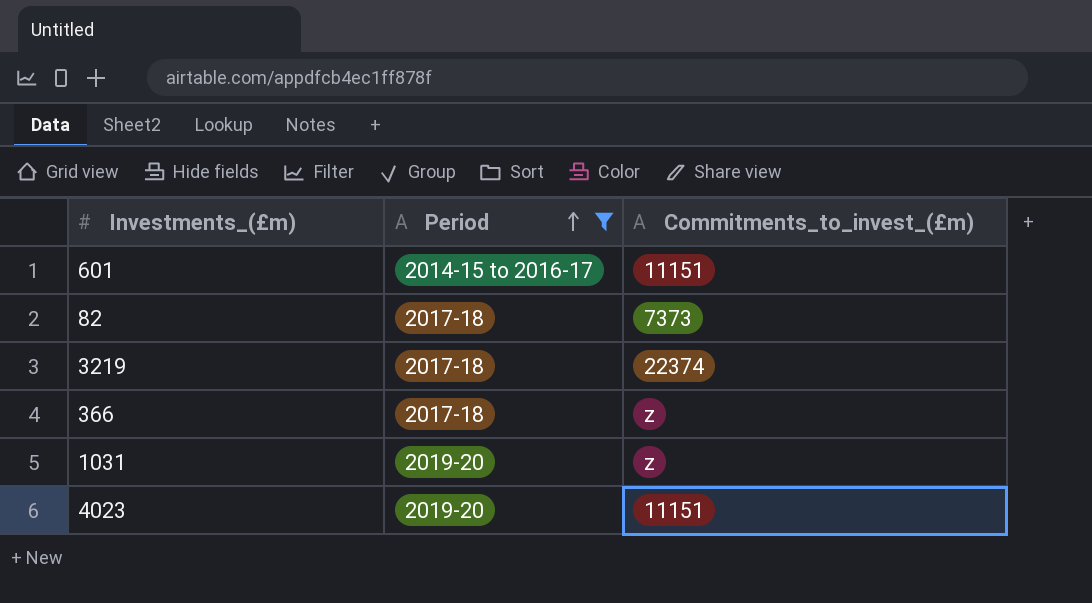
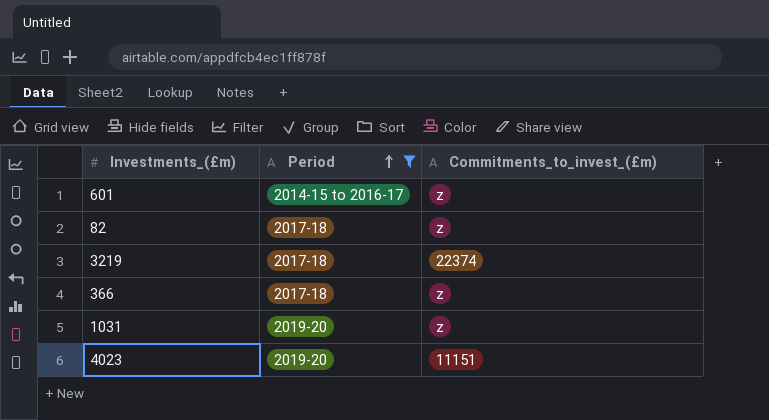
601 | Commitments_to_invest_(£m): 11151 -> z
82 | Commitments_to_invest_(£m): 7373 -> z

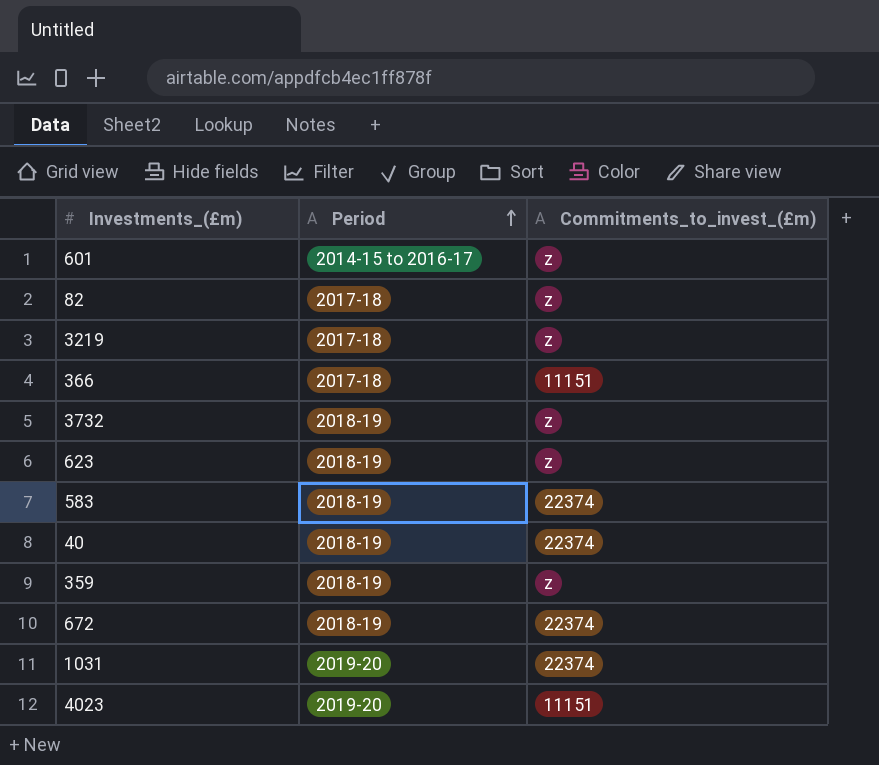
filter: Period != 2018-19 -> none
3219 | Commitments_to_invest_(£m): 22374 -> z
366 | Commitments_to_invest_(£m): z -> 11151
1031 | Commitments_to_invest_(£m): z -> 22374

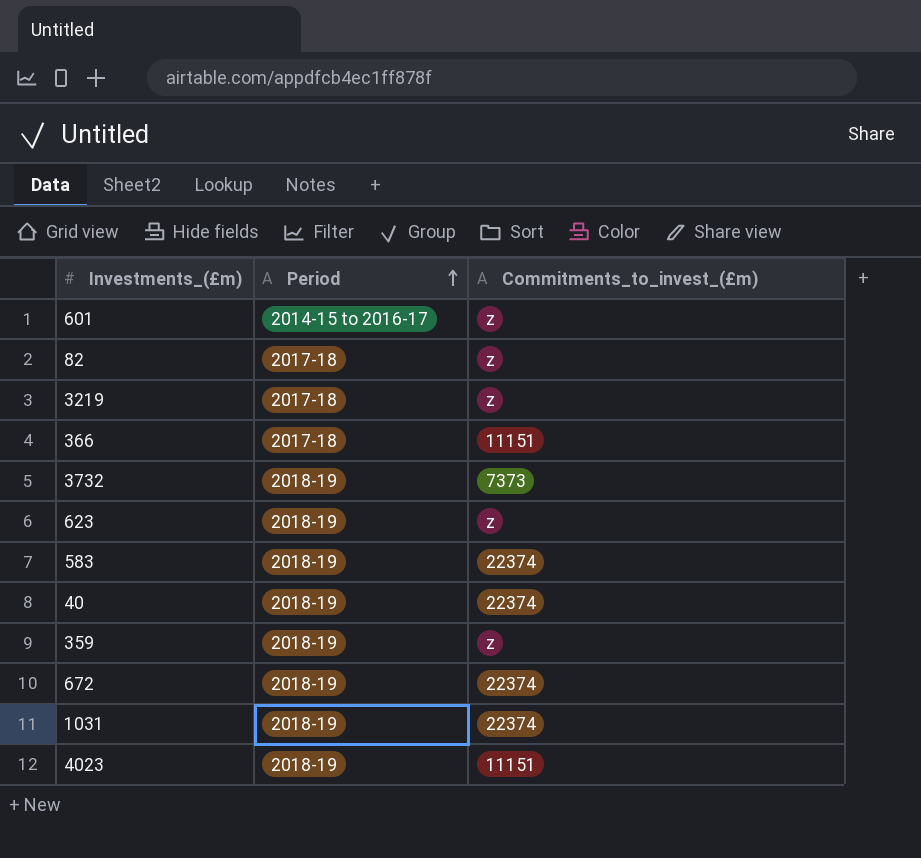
3732 | Commitments_to_invest_(£m): z -> 7373
1031 | Period: 2019-20 -> 2018-19
4023 | Period: 2019-20 -> 2018-19

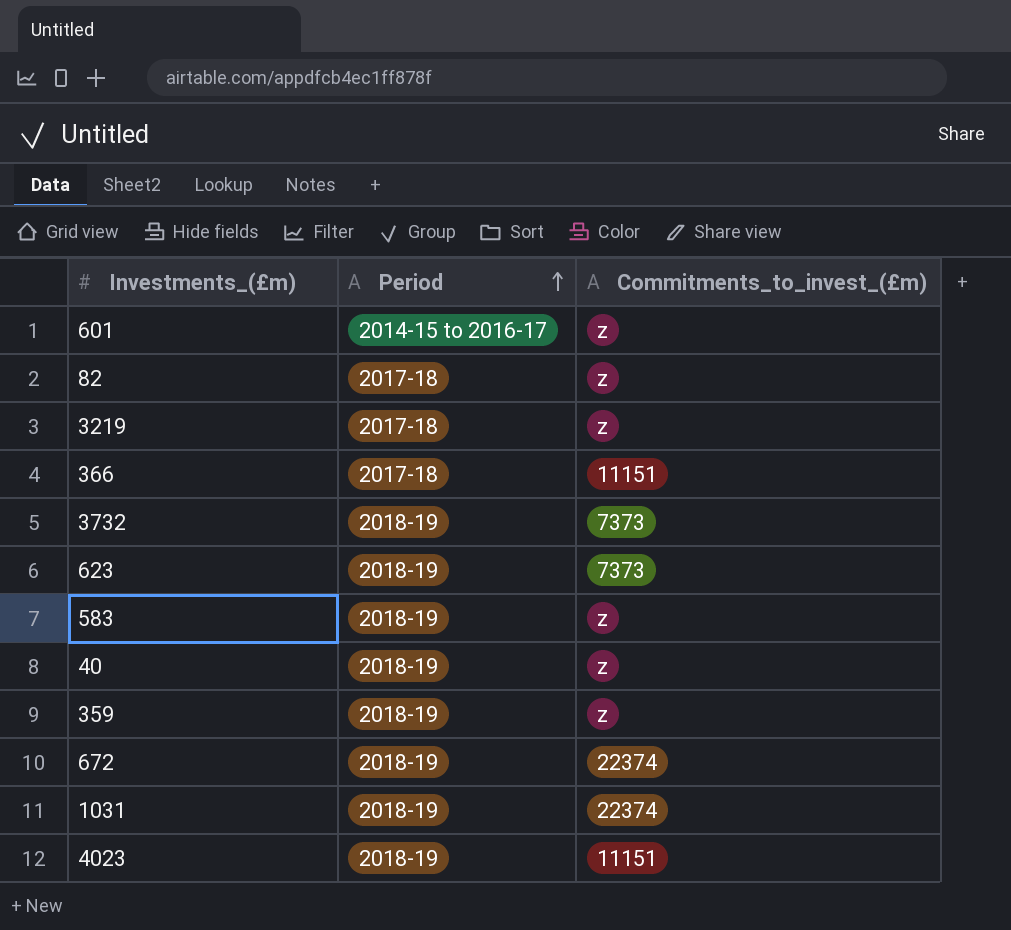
623 | Commitments_to_invest_(£m): z -> 7373
583 | Commitments_to_invest_(£m): 22374 -> z
40 | Commitments_to_invest_(£m): 22374 -> z

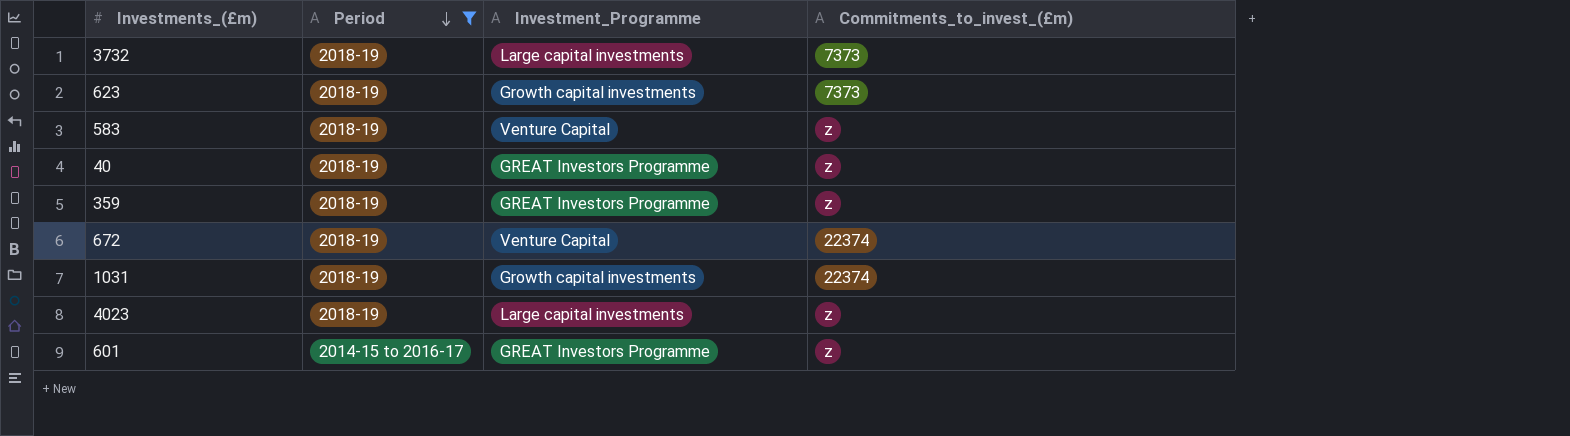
filter: none -> Period != 2017-18
row order: Period ascending -> Period descending
column Investment_Programme | position: none -> 3
4023 | Commitments_to_invest_(£m): 11151 -> z

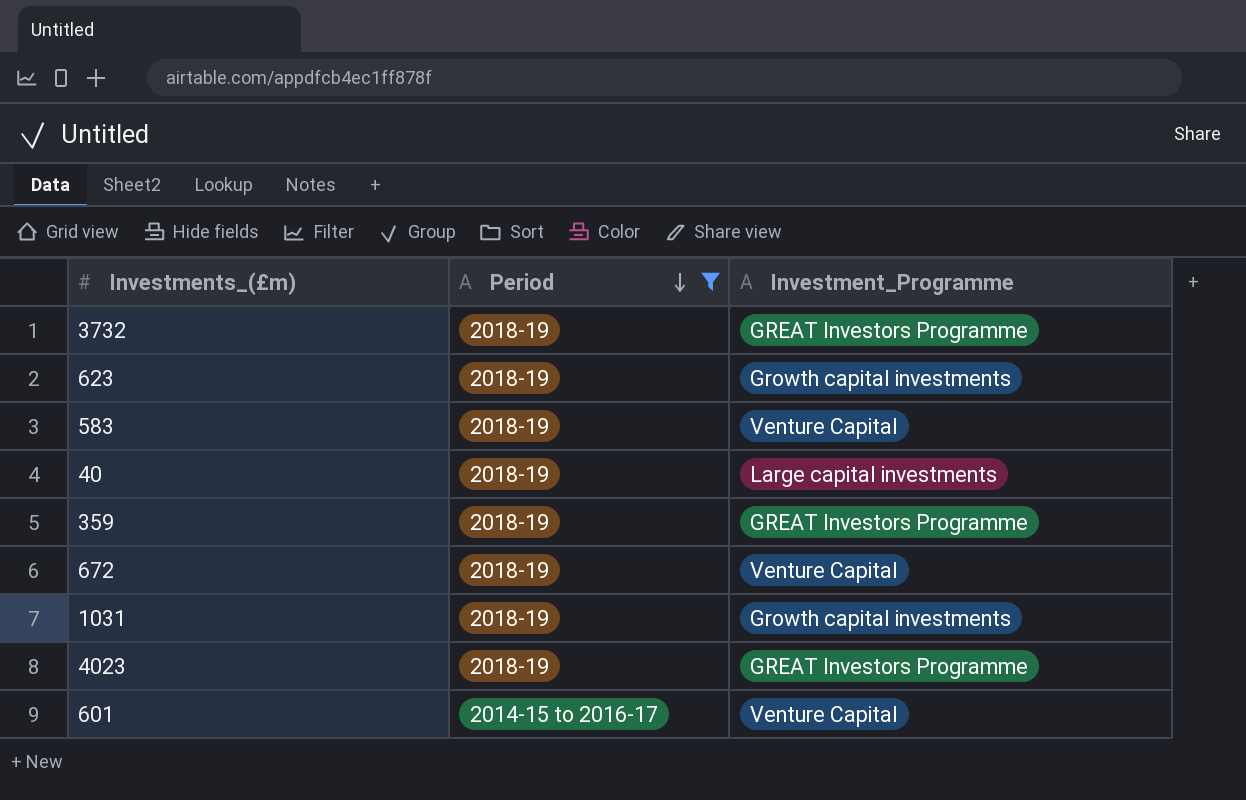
column Commitments_to_invest_(£m) | position: 4 -> none
3732 | Investment_Programme: Large capital investments -> GREAT Investors Programme
40 | Investment_Programme: GREAT Investors Programme -> Large capital investments
4023 | Investment_Programme: Large capital investments -> GREAT Investors Programme
601 | Investment_Programme: GREAT Investors Programme -> Venture Capital

